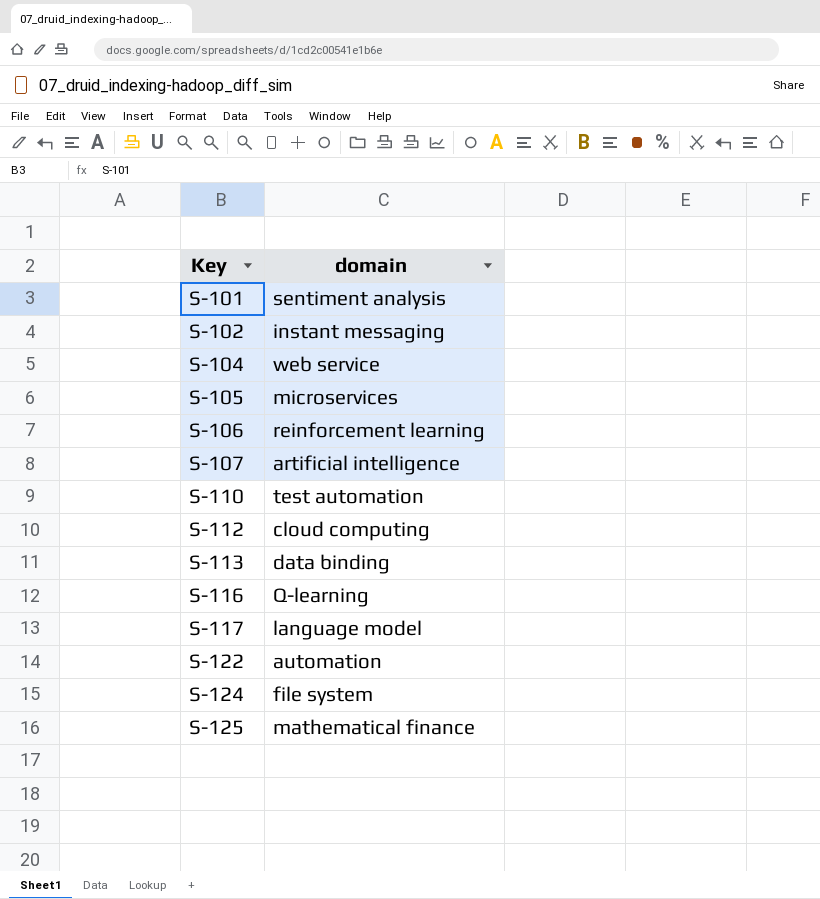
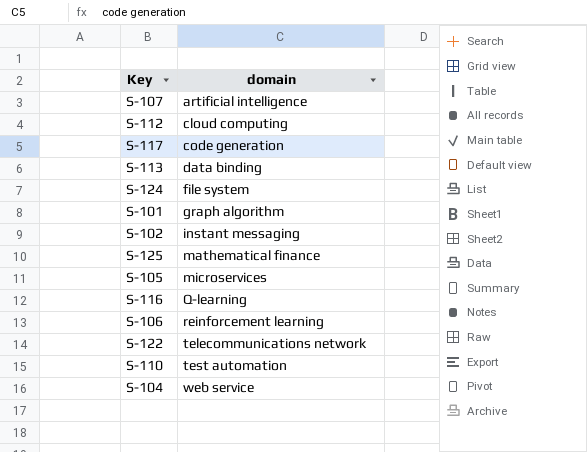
row order: Key ascending -> domain ascending
S-117 | domain: language model -> code generation
S-101 | domain: sentiment analysis -> graph algorithm
S-122 | domain: automation -> telecommunications network

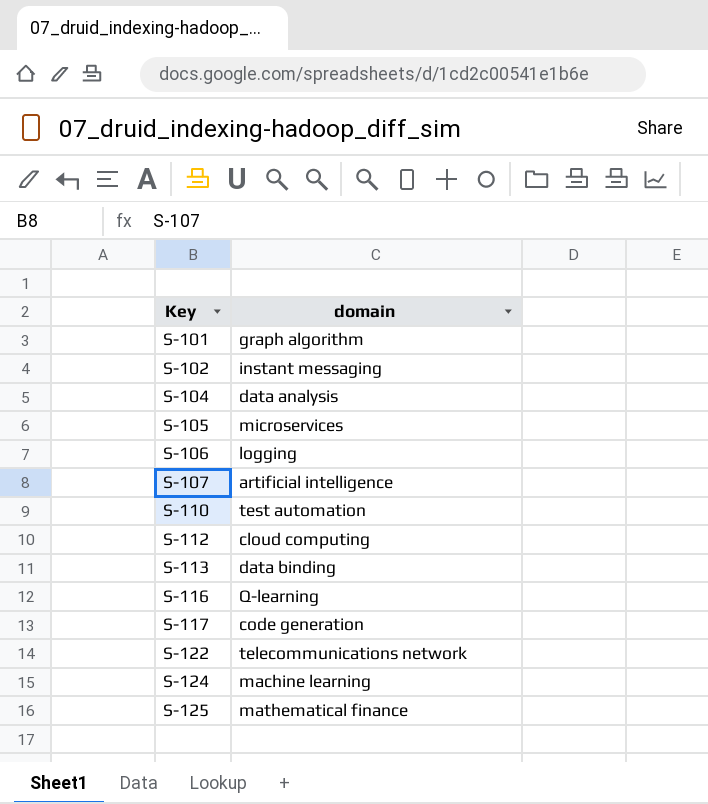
row order: domain ascending -> Key ascending
S-104 | domain: web service -> data analysis
S-106 | domain: reinforcement learning -> logging
S-124 | domain: file system -> machine learning

